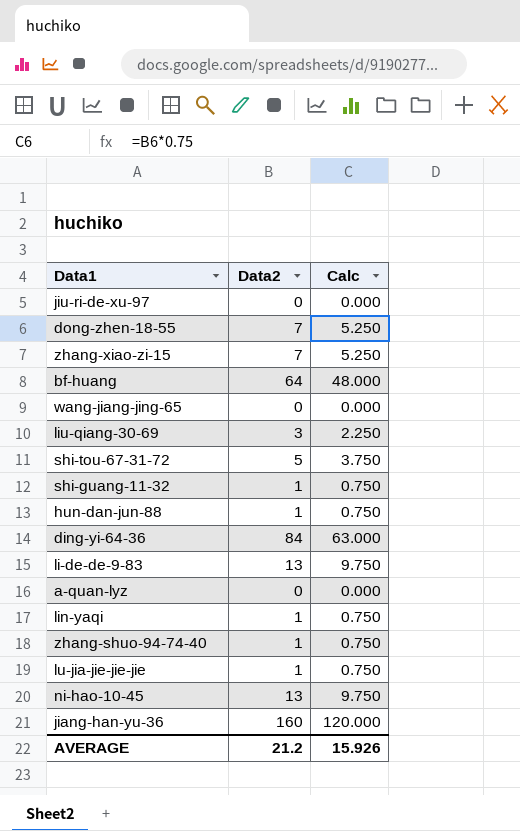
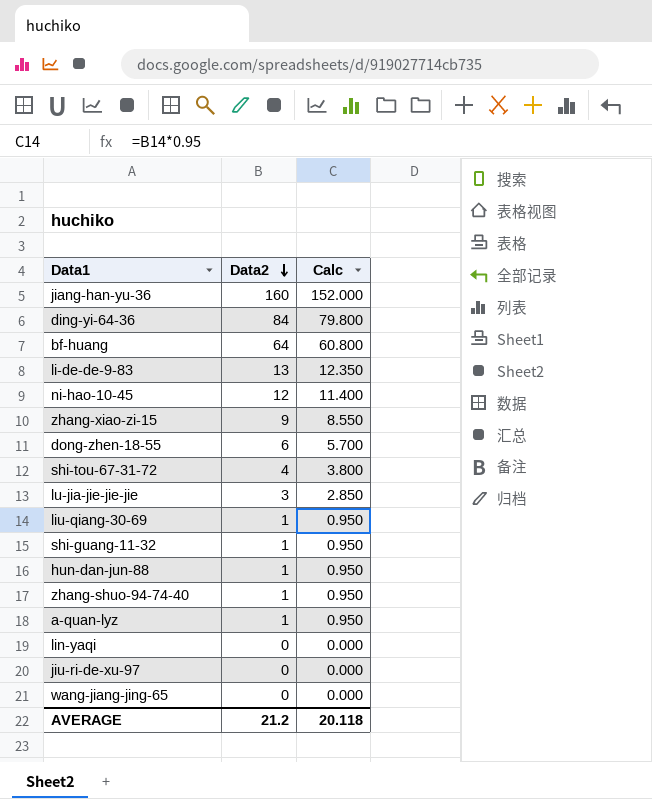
row order: none -> Data2 descending
column Calc | formula: [Data2] * 0.75 -> [Data2] * 0.95
ni-hao-10-45 | Data2: 13 -> 12
zhang-xiao-zi-15 | Data2: 7 -> 9
dong-zhen-18-55 | Data2: 7 -> 6
shi-tou-67-31-72 | Data2: 5 -> 4
lu-jia-jie-jie-jie | Data2: 1 -> 3
liu-qiang-30-69 | Data2: 3 -> 1
a-quan-lyz | Data2: 0 -> 1
lin-yaqi | Data2: 1 -> 0
AVERAGE | Calc: 15.926 -> 20.118

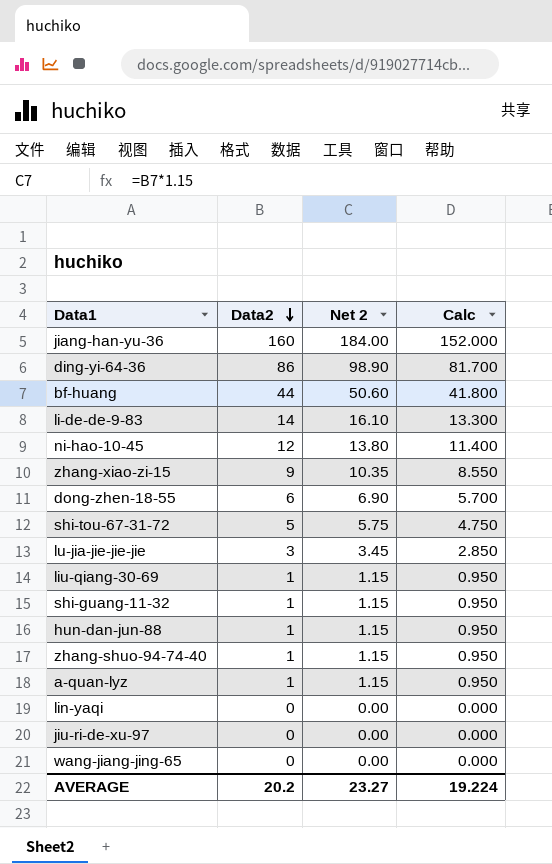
column Net 2 | formula: none -> [Data2] * 1.15
ding-yi-64-36 | Data2: 84 -> 86
ding-yi-64-36 | Calc: 79.800 -> 81.700
bf-huang | Data2: 64 -> 44
bf-huang | Calc: 60.800 -> 41.800
li-de-de-9-83 | Data2: 13 -> 14
li-de-de-9-83 | Calc: 12.350 -> 13.300
shi-tou-67-31-72 | Data2: 4 -> 5
shi-tou-67-31-72 | Calc: 3.800 -> 4.750
AVERAGE | Data2: 21.2 -> 20.2
AVERAGE | Calc: 20.118 -> 19.224

